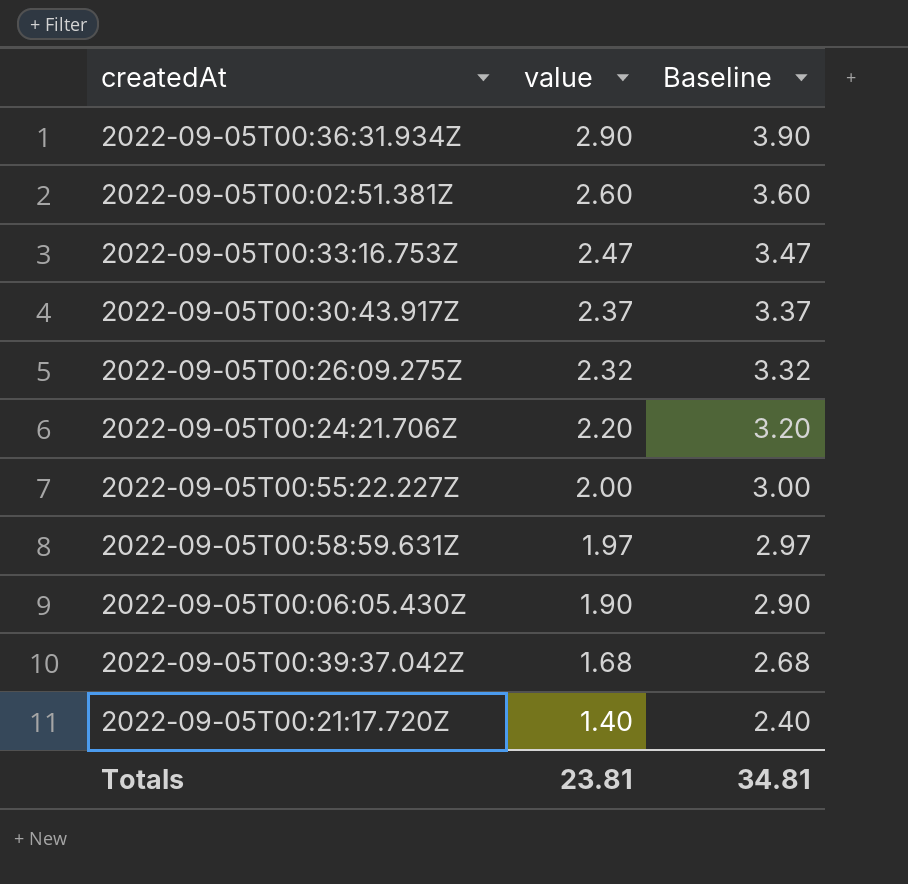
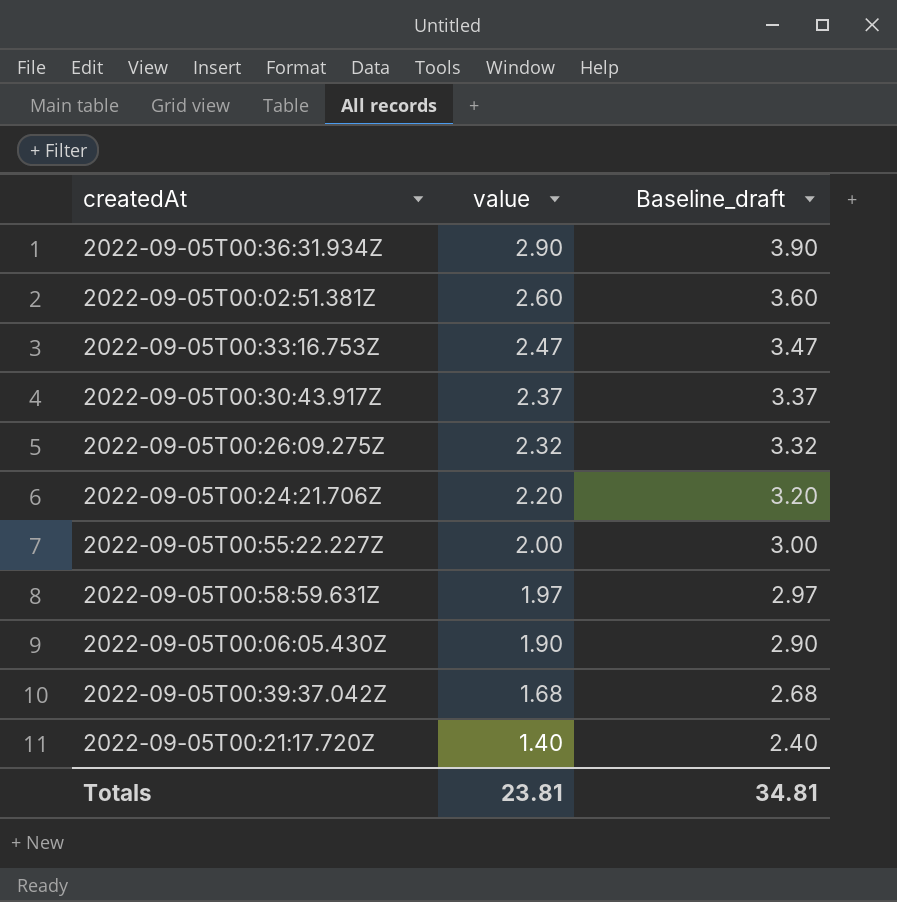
column name: Baseline -> Baseline_draft

